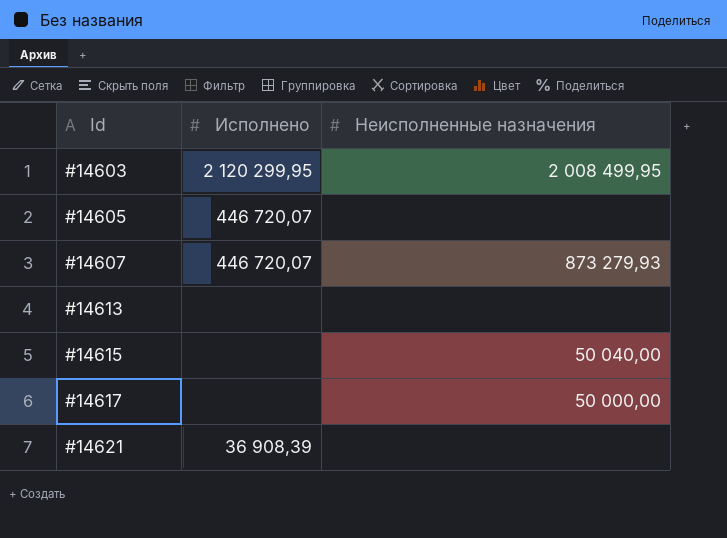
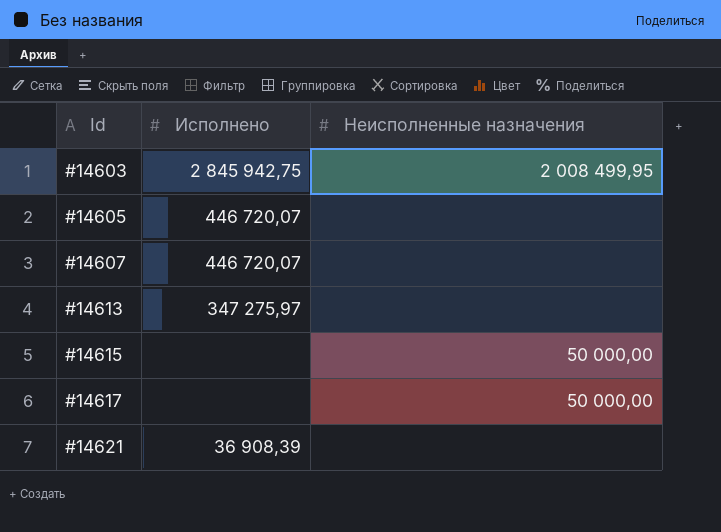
#14603 | Исполнено: 2 120 299,95 -> 2 845 942,75
#14607 | Неисполненные назначения: 873 279,93 -> none
#14613 | Исполнено: none -> 347 275,97
#14615 | Неисполненные назначения: 50 040,00 -> 50 000,00

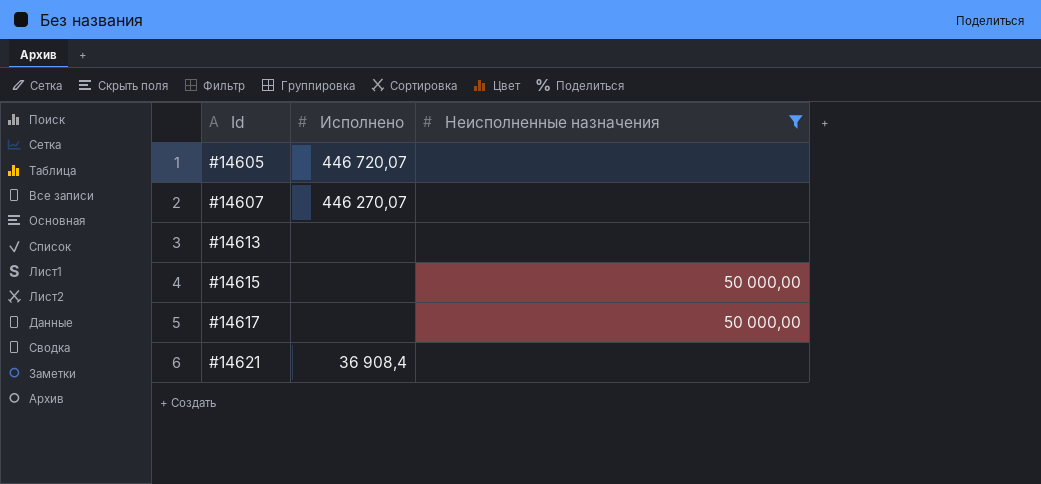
filter: none -> Неисполненные назначения != 2 008 499,95
#14607 | Исполнено: 446 720,07 -> 446 270,07
#14613 | Исполнено: 347 275,97 -> none
#14621 | Исполнено: 36 908,39 -> 36 908,4

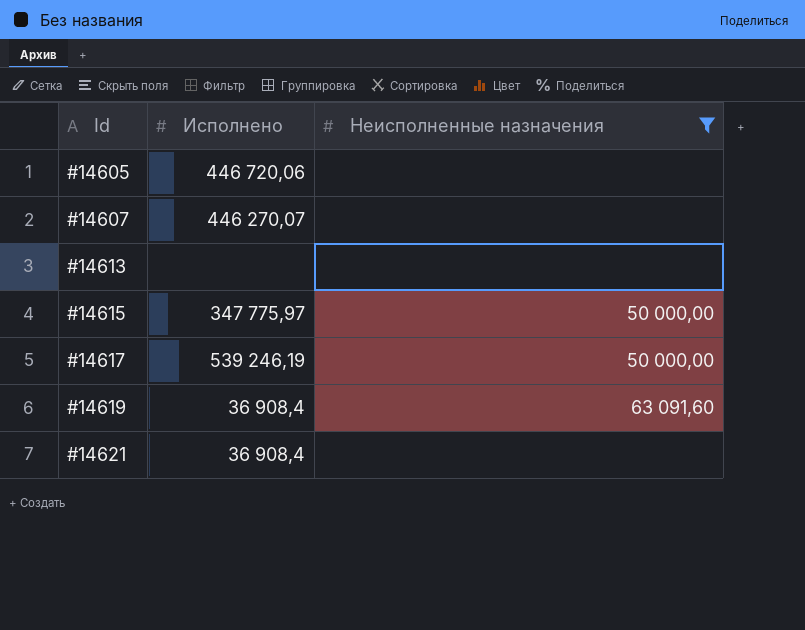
#14605 | Исполнено: 446 720,07 -> 446 720,06
#14615 | Исполнено: none -> 347 775,97
#14617 | Исполнено: none -> 539 246,19
row #14619: none -> 36 908,4 | 63 091,60

